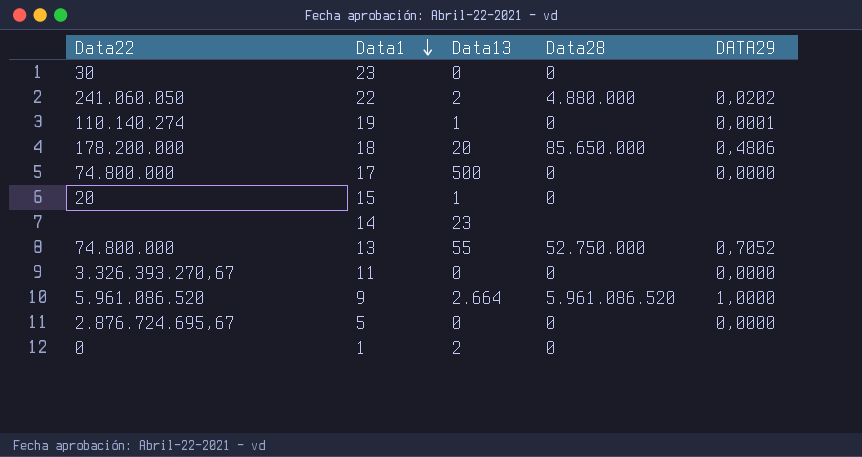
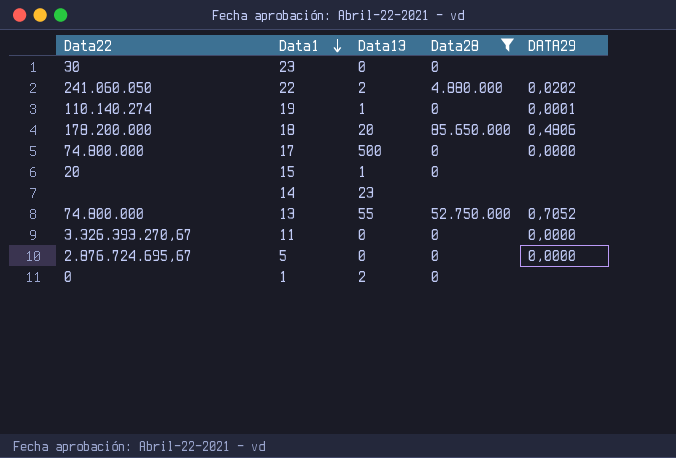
filter: none -> Data28 != 5.961.086.520

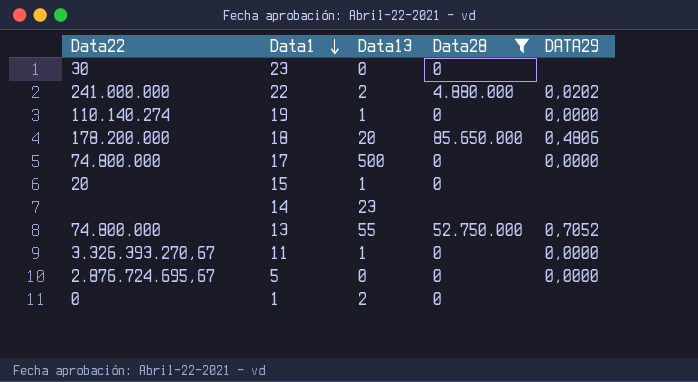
22 | Data22: 241.060.050 -> 241.000.000
19 | DATA29: 0,0001 -> 0,0000
11 | Data13: 0 -> 1

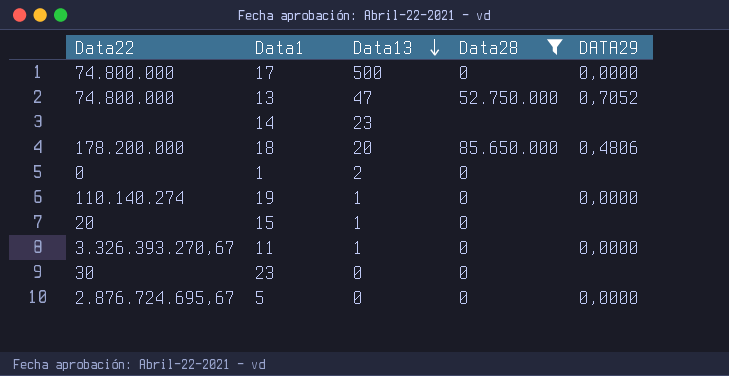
row order: Data1 descending -> Data13 descending
row 22: 241.000.000 | 2 | 4.880.000 | 0,0202 -> none
13 | Data13: 55 -> 47

